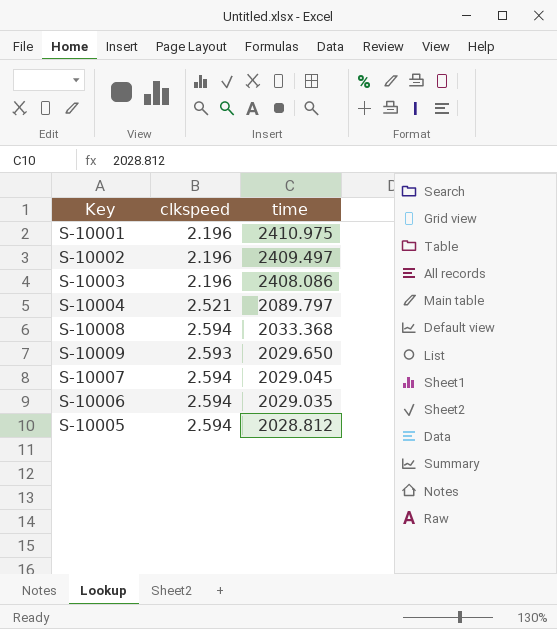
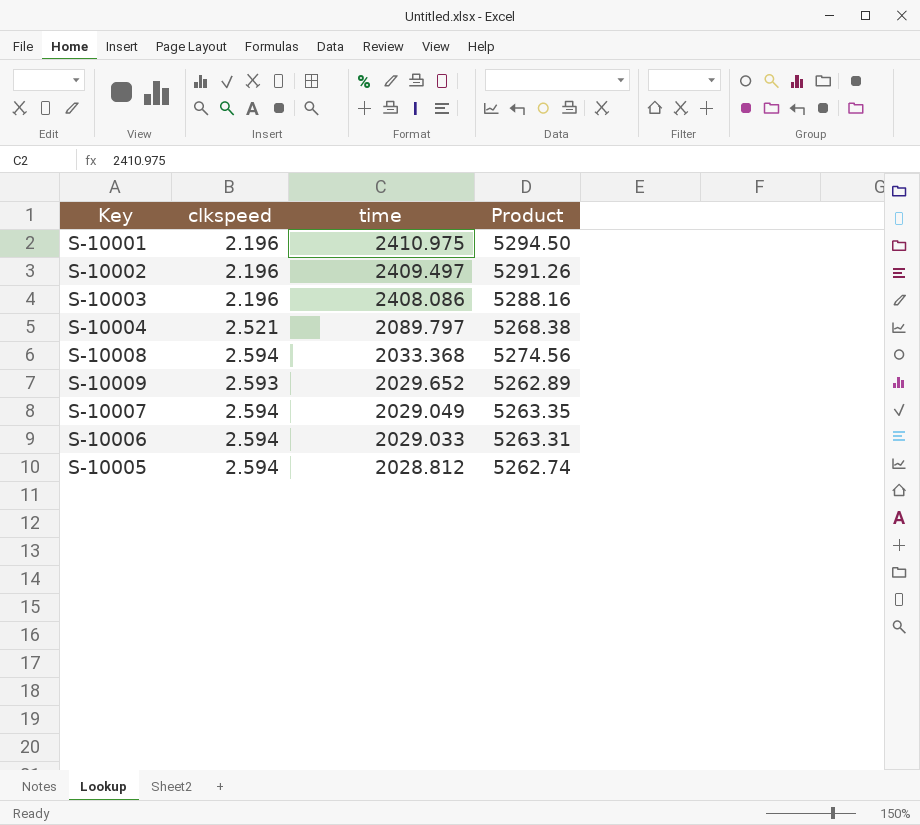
column Product | formula: none -> [clkspeed] * [time]
S-10009 | time: 2029.650 -> 2029.652
S-10007 | time: 2029.045 -> 2029.049
S-10006 | time: 2029.035 -> 2029.033

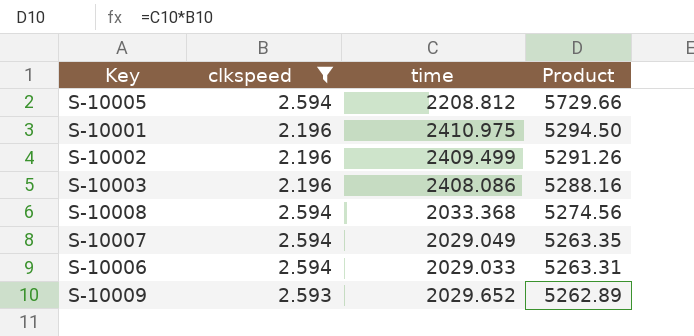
filter: none -> clkspeed != 2.521
row order: time descending -> Product descending
S-10005 | time: 2028.812 -> 2208.812
S-10005 | Product: 5262.74 -> 5729.66
S-10002 | time: 2409.497 -> 2409.499

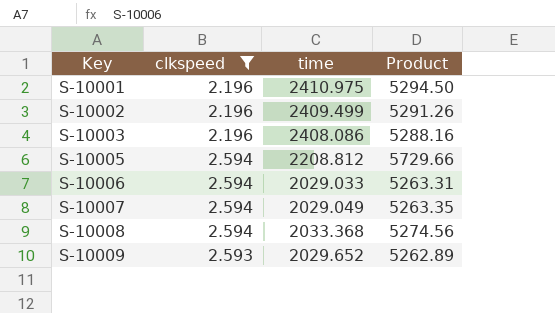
row order: Product descending -> Key ascending

